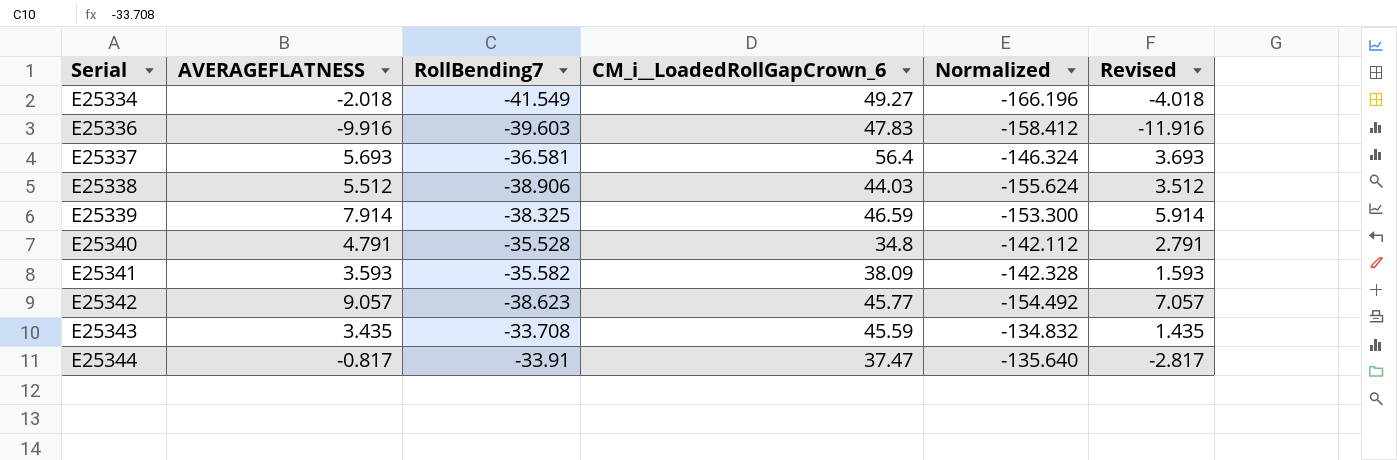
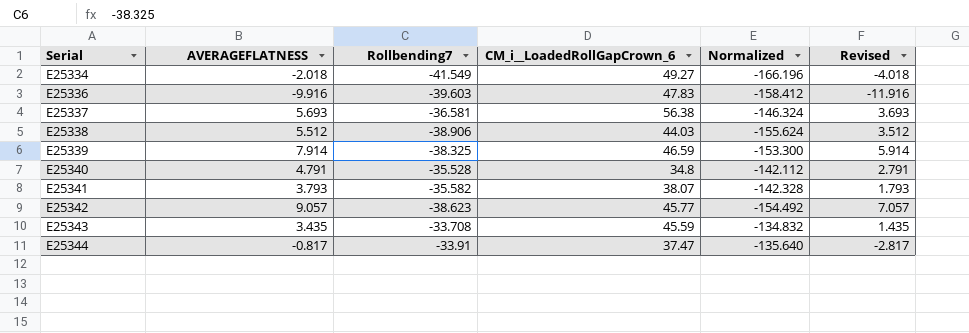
column name: RollBending7 -> Rollbending7
E25337 | CM_i__LoadedRollGapCrown_6: 56.4 -> 56.38
E25341 | AVERAGEFLATNESS: 3.593 -> 3.793
E25341 | CM_i__LoadedRollGapCrown_6: 38.09 -> 38.07
E25341 | Revised: 1.593 -> 1.793

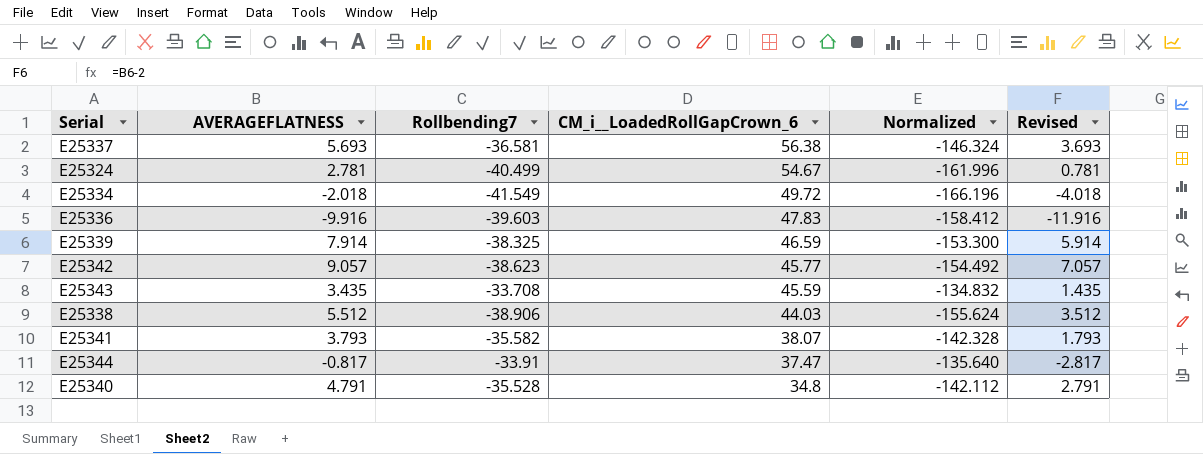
row order: Serial ascending -> CM_i__LoadedRollGapCrown_6 descending
row E25324: none -> 2.781 | -40.499 | 54.67 | -161.996 | 0.781
E25334 | CM_i__LoadedRollGapCrown_6: 49.27 -> 49.72

